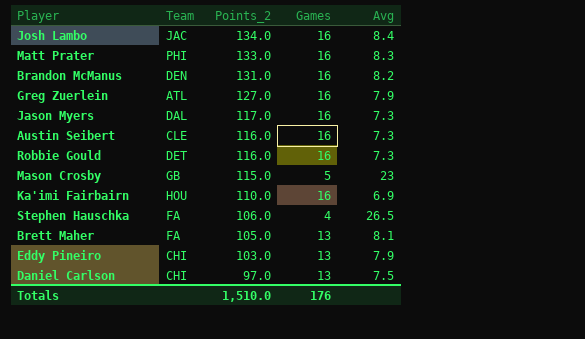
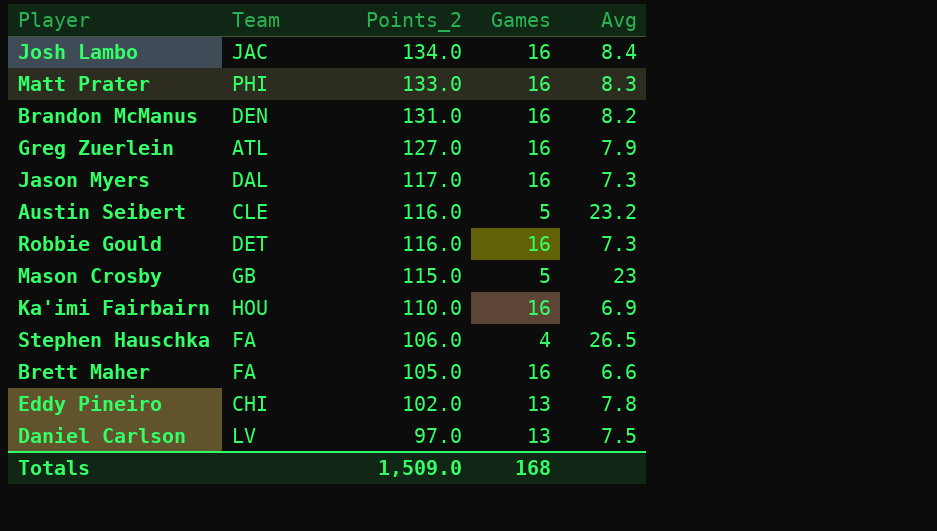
Austin Seibert | Games: 16 -> 5
Austin Seibert | Avg: 7.3 -> 23.2
Brett Maher | Games: 13 -> 16
Brett Maher | Avg: 8.1 -> 6.6
Eddy Pineiro | Points_2: 103.0 -> 102.0
Eddy Pineiro | Avg: 7.9 -> 7.8
Daniel Carlson | Team: CHI -> LV
Totals | Points_2: 1,510.0 -> 1,509.0
Totals | Games: 176 -> 168

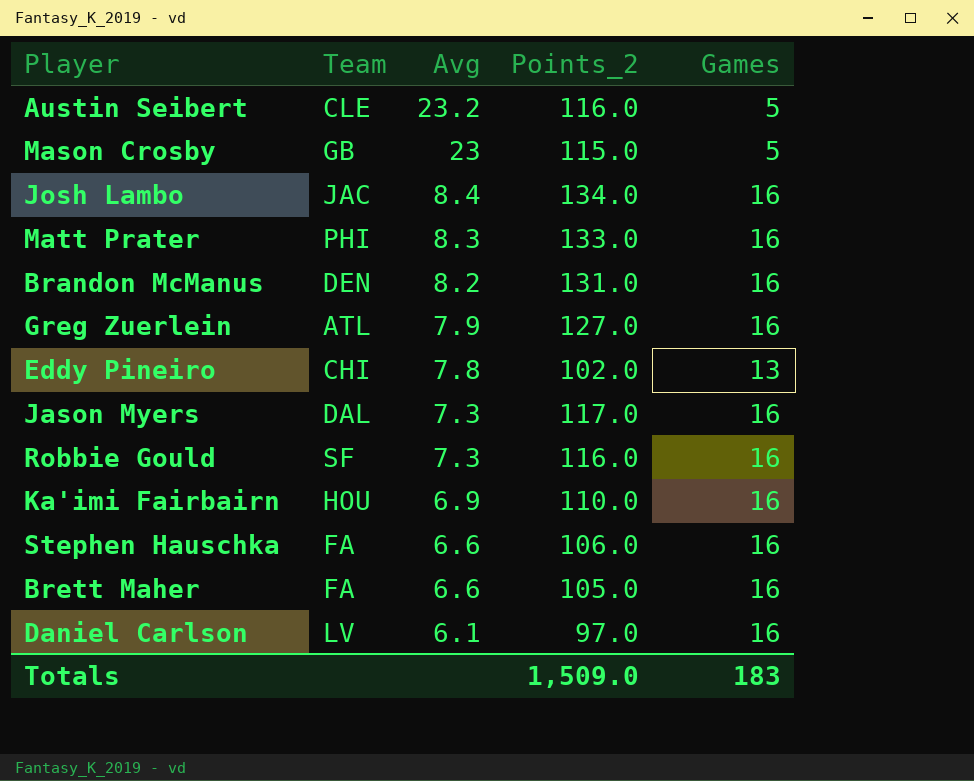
row order: Points_2 descending -> Avg descending
column Avg | position: 5 -> 3
Robbie Gould | Team: DET -> SF
Stephen Hauschka | Avg: 26.5 -> 6.6
Stephen Hauschka | Games: 4 -> 16
Daniel Carlson | Avg: 7.5 -> 6.1
Daniel Carlson | Games: 13 -> 16
Totals | Games: 168 -> 183

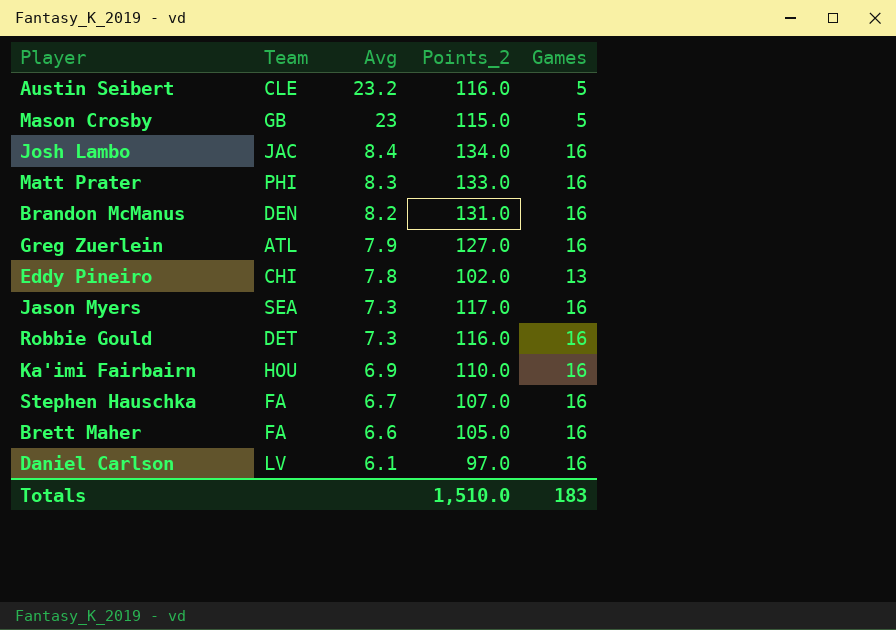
Jason Myers | Team: DAL -> SEA
Robbie Gould | Team: SF -> DET
Stephen Hauschka | Avg: 6.6 -> 6.7
Stephen Hauschka | Points_2: 106.0 -> 107.0
Totals | Points_2: 1,509.0 -> 1,510.0

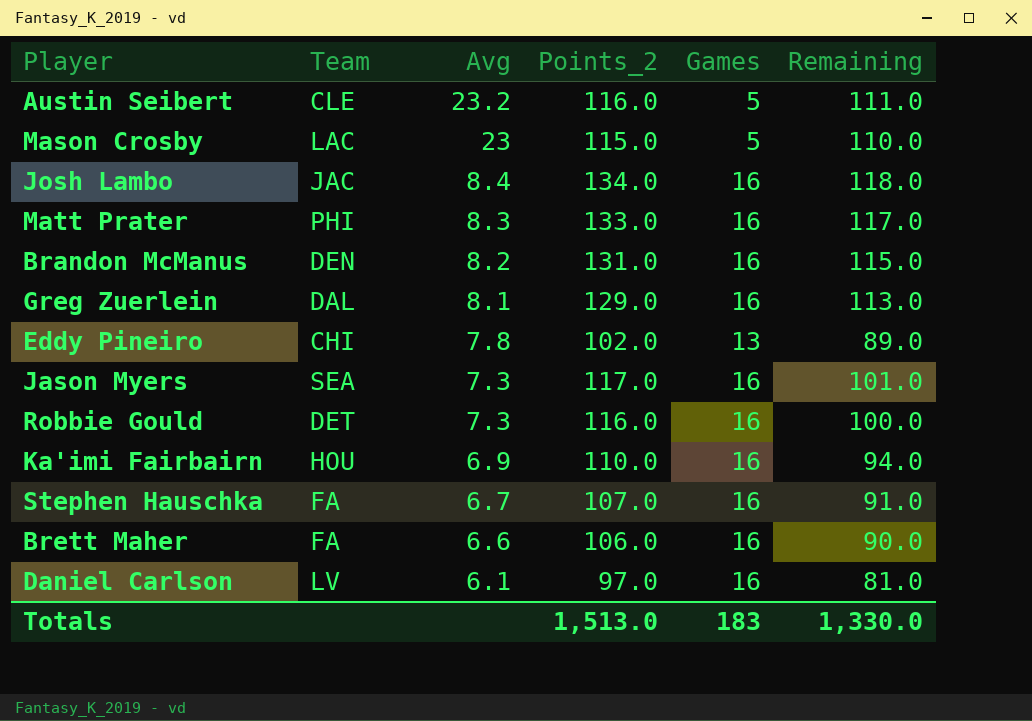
column Remaining | formula: none -> [Points_2] - [Games]
Mason Crosby | Team: GB -> LAC
Greg Zuerlein | Team: ATL -> DAL
Greg Zuerlein | Avg: 7.9 -> 8.1
Greg Zuerlein | Points_2: 127.0 -> 129.0
Brett Maher | Points_2: 105.0 -> 106.0
Totals | Points_2: 1,510.0 -> 1,513.0

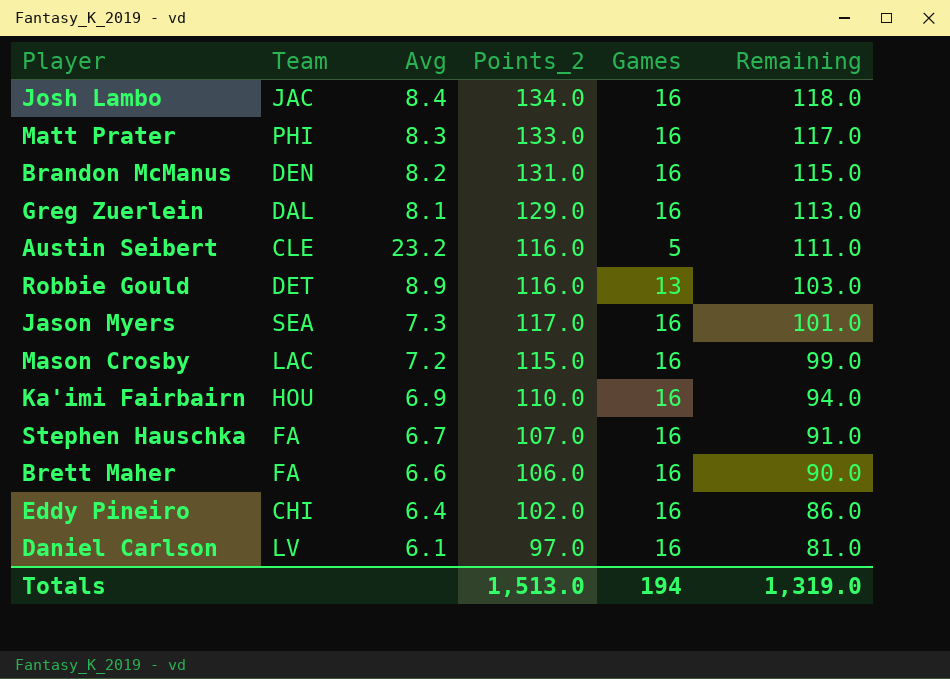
row order: Avg descending -> Remaining descending
Robbie Gould | Avg: 7.3 -> 8.9
Robbie Gould | Games: 16 -> 13
Robbie Gould | Remaining: 100.0 -> 103.0
Mason Crosby | Avg: 23 -> 7.2
Mason Crosby | Games: 5 -> 16
Mason Crosby | Remaining: 110.0 -> 99.0
Eddy Pineiro | Avg: 7.8 -> 6.4
Eddy Pineiro | Games: 13 -> 16
Eddy Pineiro | Remaining: 89.0 -> 86.0
Totals | Games: 183 -> 194
Totals | Remaining: 1,330.0 -> 1,319.0

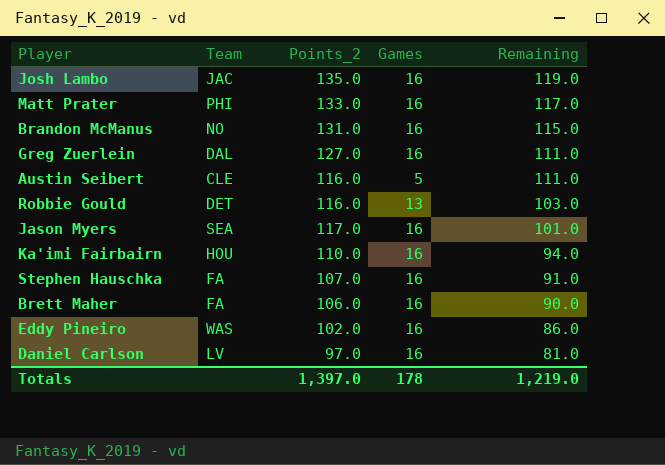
column Avg | formula: [Points_2] / [Games] -> none
row Mason Crosby: LAC | 7.2 | 115.0 | 16 | 99.0 -> none
Josh Lambo | Points_2: 134.0 -> 135.0
Josh Lambo | Remaining: 118.0 -> 119.0
Brandon McManus | Team: DEN -> NO
Greg Zuerlein | Points_2: 129.0 -> 127.0
Greg Zuerlein | Remaining: 113.0 -> 111.0
Eddy Pineiro | Team: CHI -> WAS
Totals | Points_2: 1,513.0 -> 1,397.0
Totals | Games: 194 -> 178
Totals | Remaining: 1,319.0 -> 1,219.0

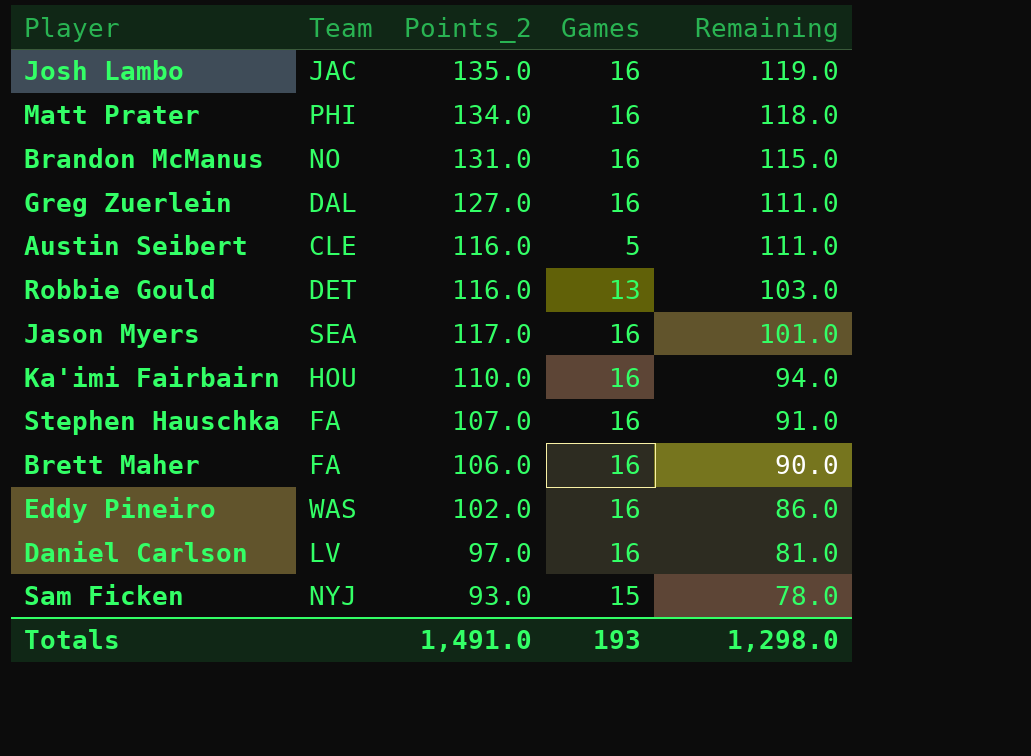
Matt Prater | Points_2: 133.0 -> 134.0
Matt Prater | Remaining: 117.0 -> 118.0
row Sam Ficken: none -> NYJ | 93.0 | 15 | 78.0
Totals | Points_2: 1,397.0 -> 1,491.0
Totals | Games: 178 -> 193
Totals | Remaining: 1,219.0 -> 1,298.0

